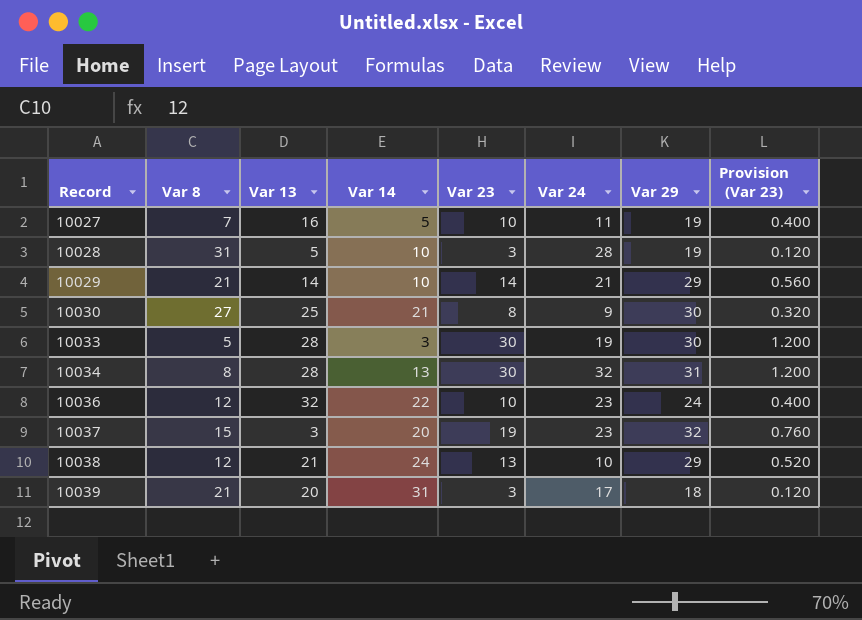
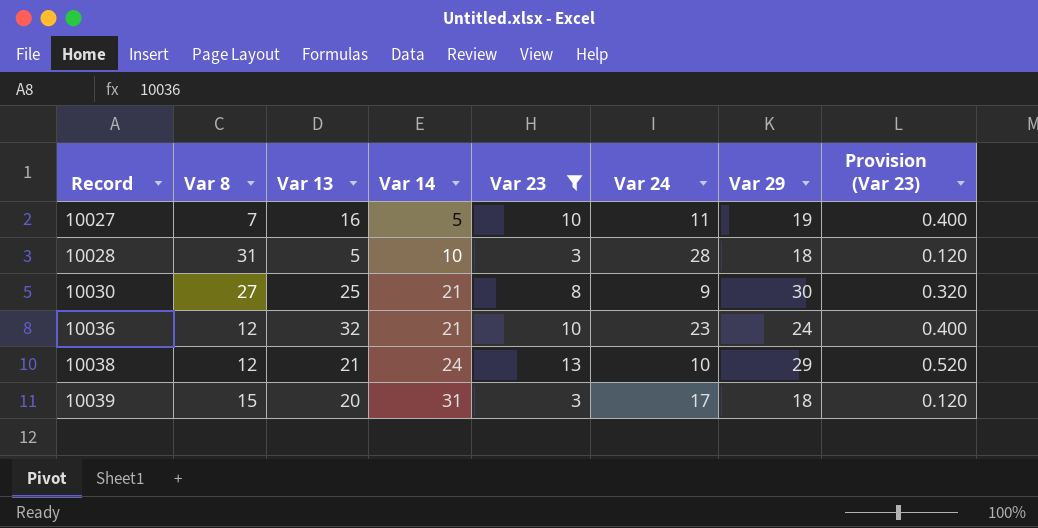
filter: none -> Var 23 <= 13
10028 | Var 29: 19 -> 18
10036 | Var 14: 22 -> 21
10039 | Var 8: 21 -> 15

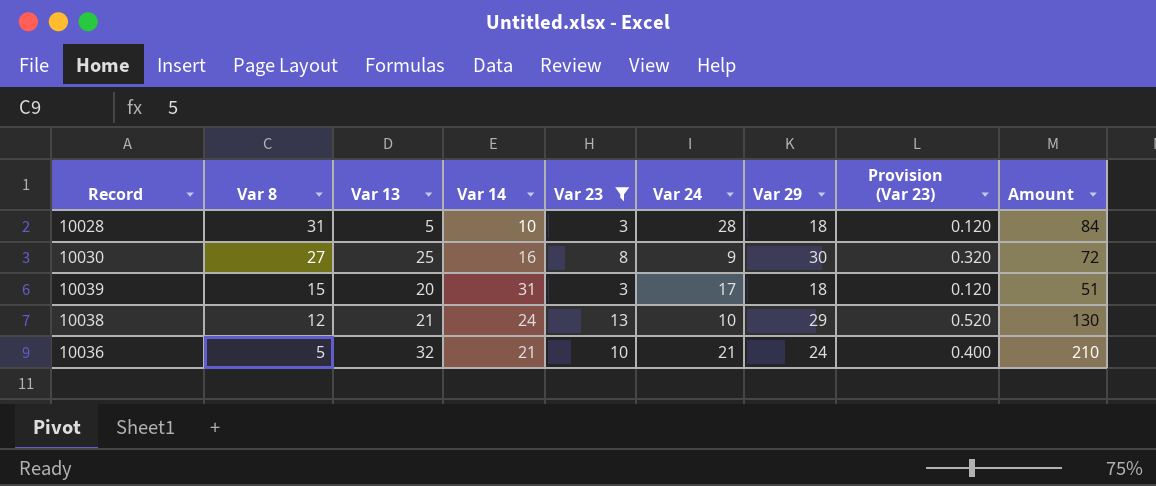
row order: Record ascending -> Var 8 descending
column Amount | formula: none -> [Var 23] * [Var 24]
row 10027: 7 | 16 | 5 | 10 | 11 | 19 | 0.400 -> none
10030 | Var 14: 21 -> 16
10036 | Var 8: 12 -> 5
10036 | Var 24: 23 -> 21

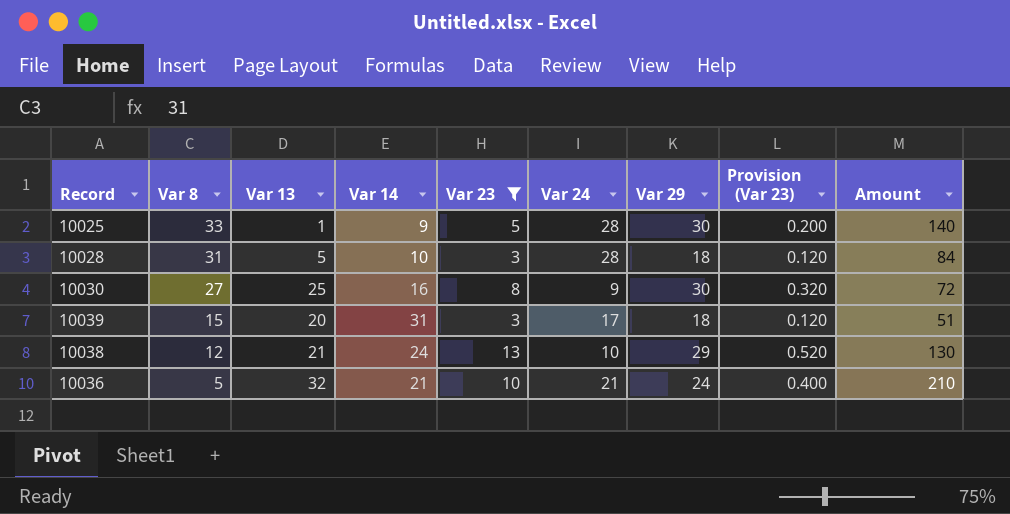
row 10025: none -> 33 | 1 | 9 | 5 | 28 | 30 | 0.200 | 140

